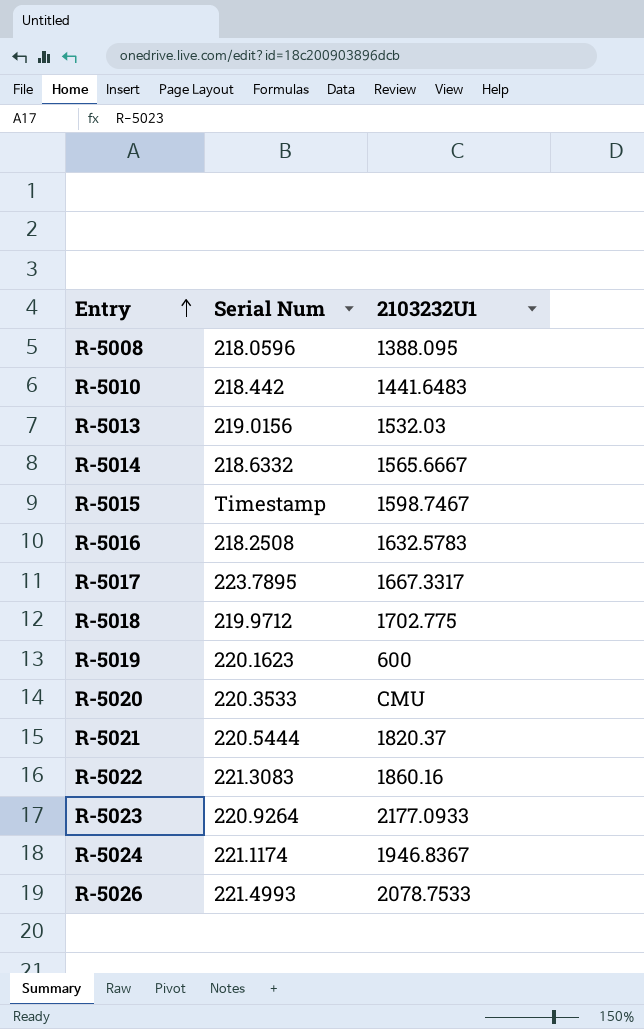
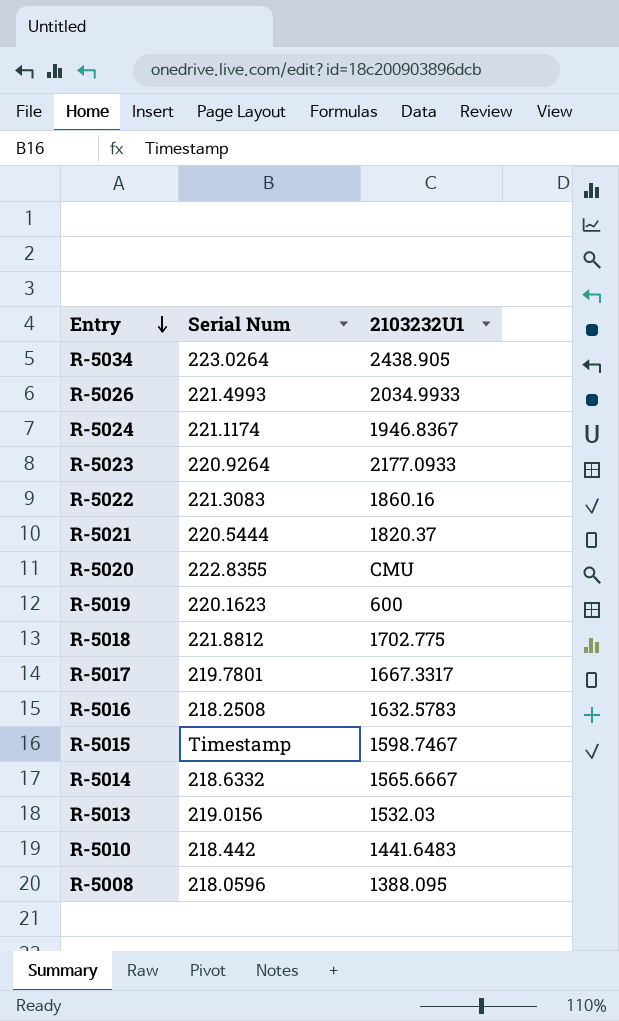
row order: Entry ascending -> Entry descending
row R-5034: none -> 223.0264 | 2438.905
R-5026 | 2103232U1: 2078.7533 -> 2034.9933
R-5020 | Serial Num: 220.3533 -> 222.8355
R-5018 | Serial Num: 219.9712 -> 221.8812
R-5017 | Serial Num: 223.7895 -> 219.7801

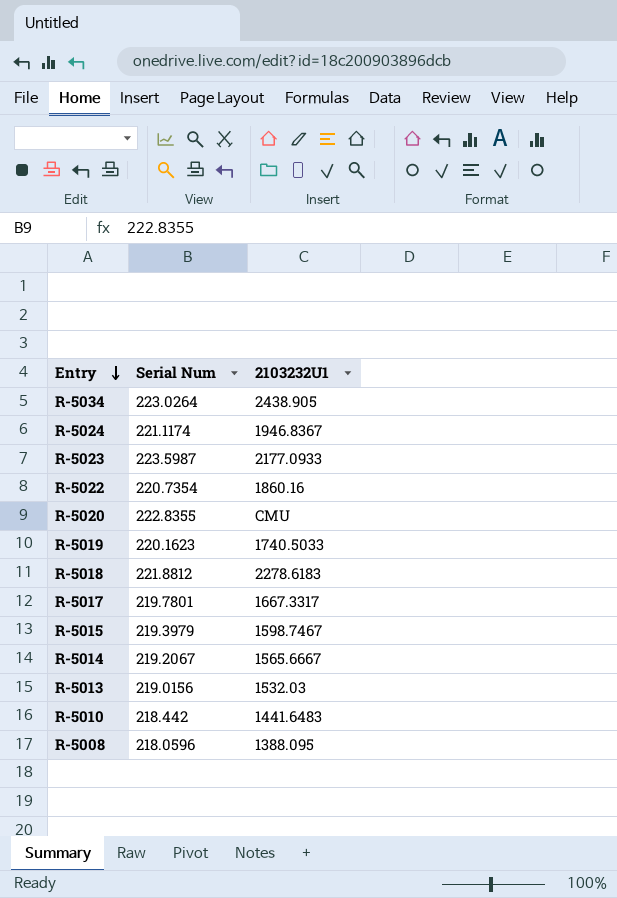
row R-5026: 221.4993 | 2034.9933 -> none
row R-5021: 220.5444 | 1820.37 -> none
row R-5016: 218.2508 | 1632.5783 -> none
R-5023 | Serial Num: 220.9264 -> 223.5987
R-5022 | Serial Num: 221.3083 -> 220.7354
R-5019 | 2103232U1: 600 -> 1740.5033
R-5018 | 2103232U1: 1702.775 -> 2278.6183
R-5015 | Serial Num: Timestamp -> 219.3979
R-5014 | Serial Num: 218.6332 -> 219.2067

